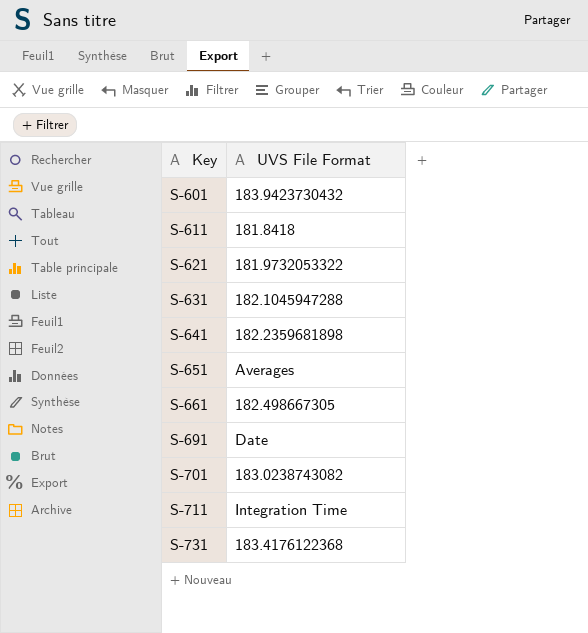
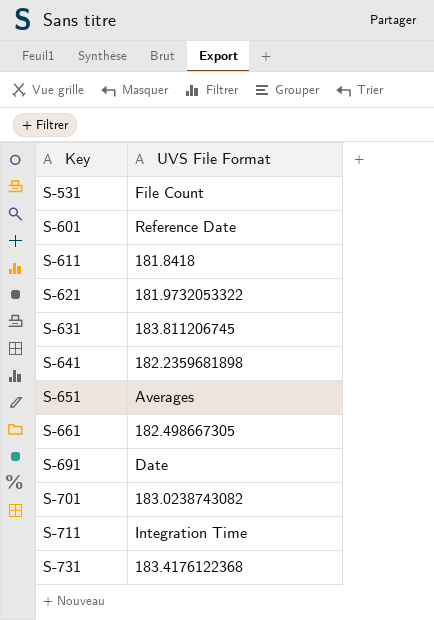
row S-531: none -> File Count
S-601 | UVS File Format: 183.9423730432 -> Reference Date
S-631 | UVS File Format: 182.1045947288 -> 183.811206745

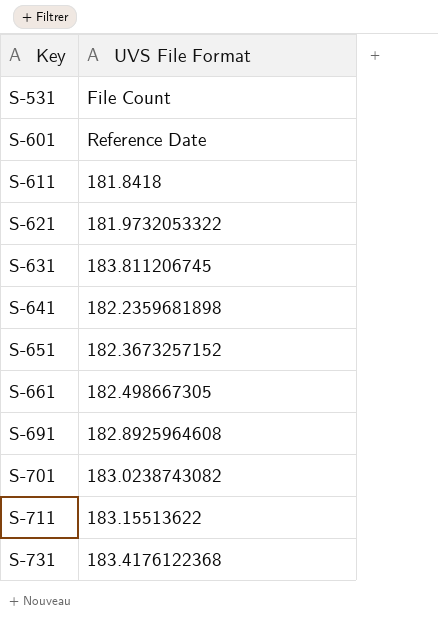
S-651 | UVS File Format: Averages -> 182.3673257152
S-691 | UVS File Format: Date -> 182.8925964608
S-711 | UVS File Format: Integration Time -> 183.15513622

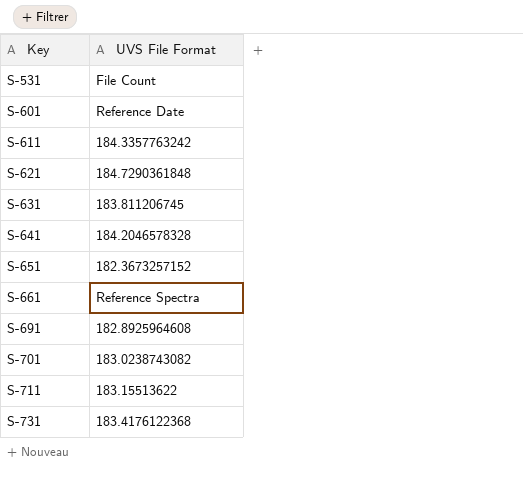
S-611 | UVS File Format: 181.8418 -> 184.3357763242
S-621 | UVS File Format: 181.9732053322 -> 184.7290361848
S-641 | UVS File Format: 182.2359681898 -> 184.2046578328
S-661 | UVS File Format: 182.498667305 -> Reference Spectra

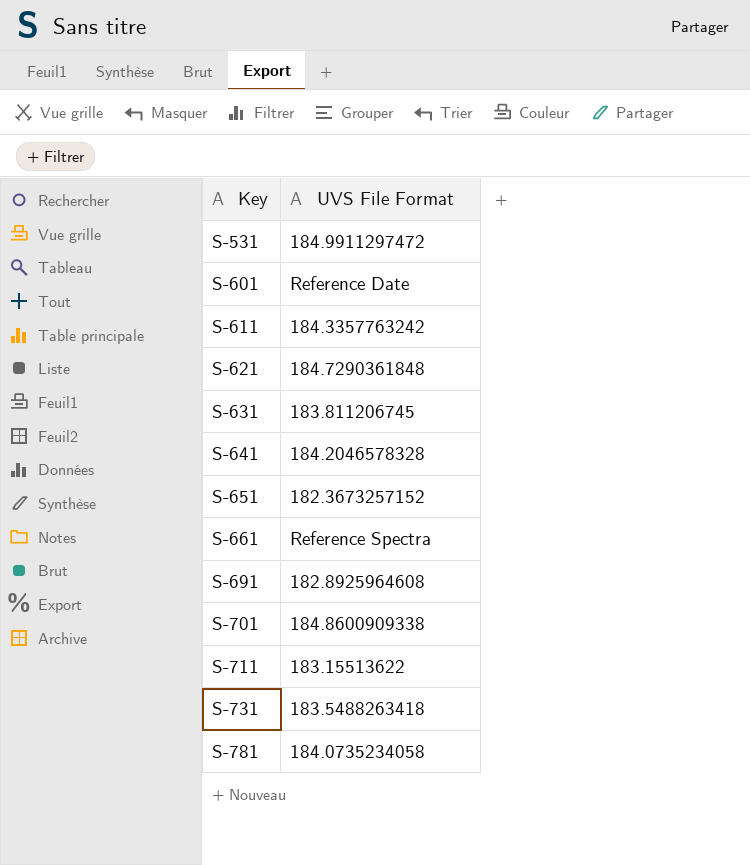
S-531 | UVS File Format: File Count -> 184.9911297472
S-701 | UVS File Format: 183.0238743082 -> 184.8600909338
S-731 | UVS File Format: 183.4176122368 -> 183.5488263418
row S-781: none -> 184.0735234058

